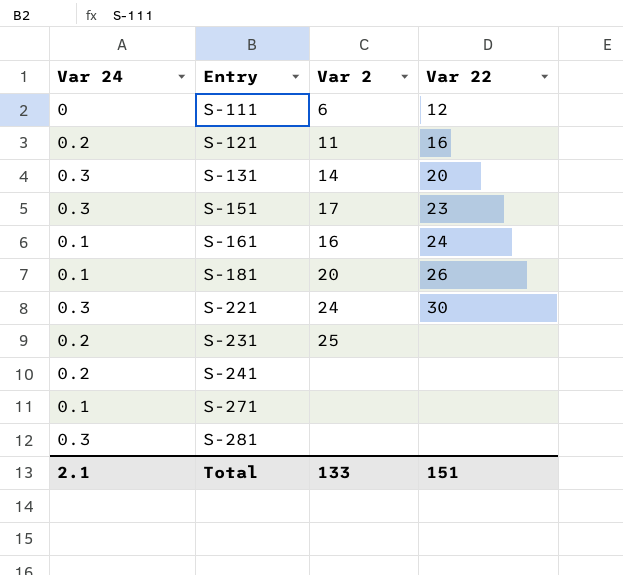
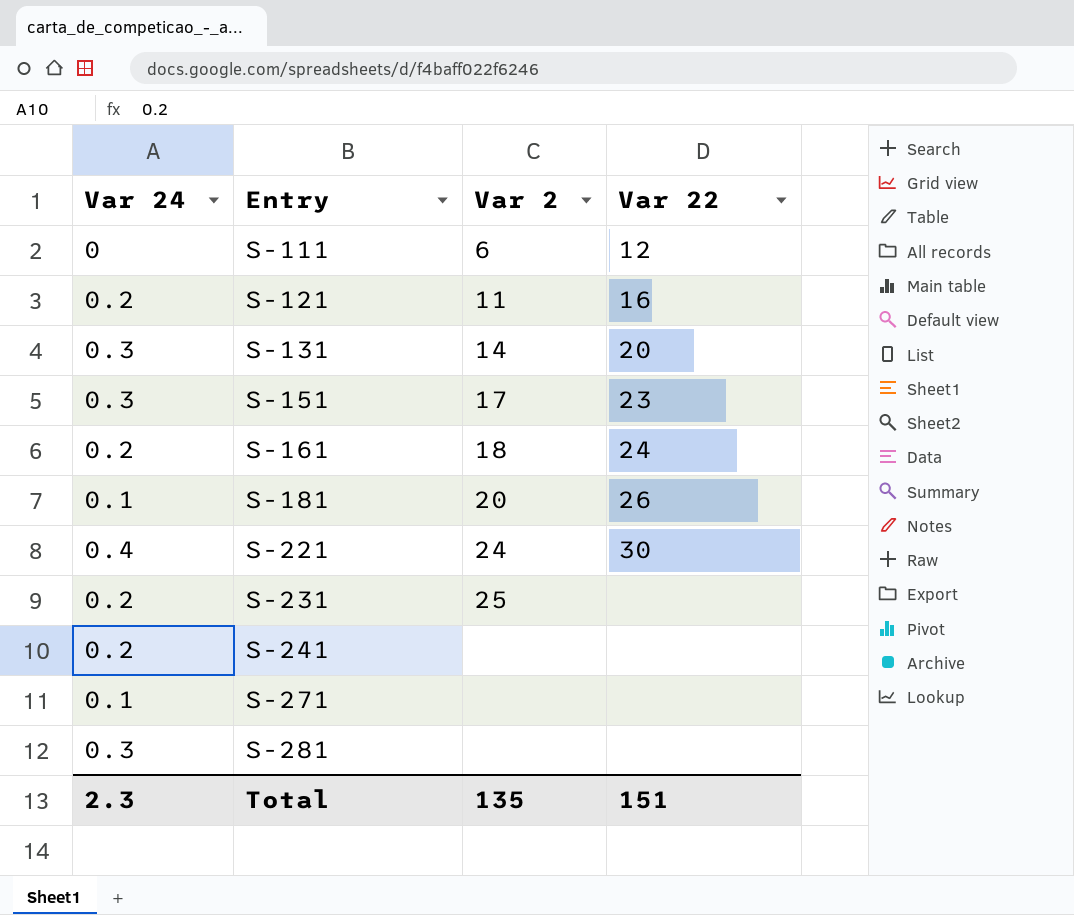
S-161 | Var 24: 0.1 -> 0.2
S-161 | Var 2: 16 -> 18
S-221 | Var 24: 0.3 -> 0.4
Total | Var 24: 2.1 -> 2.3
Total | Var 2: 133 -> 135

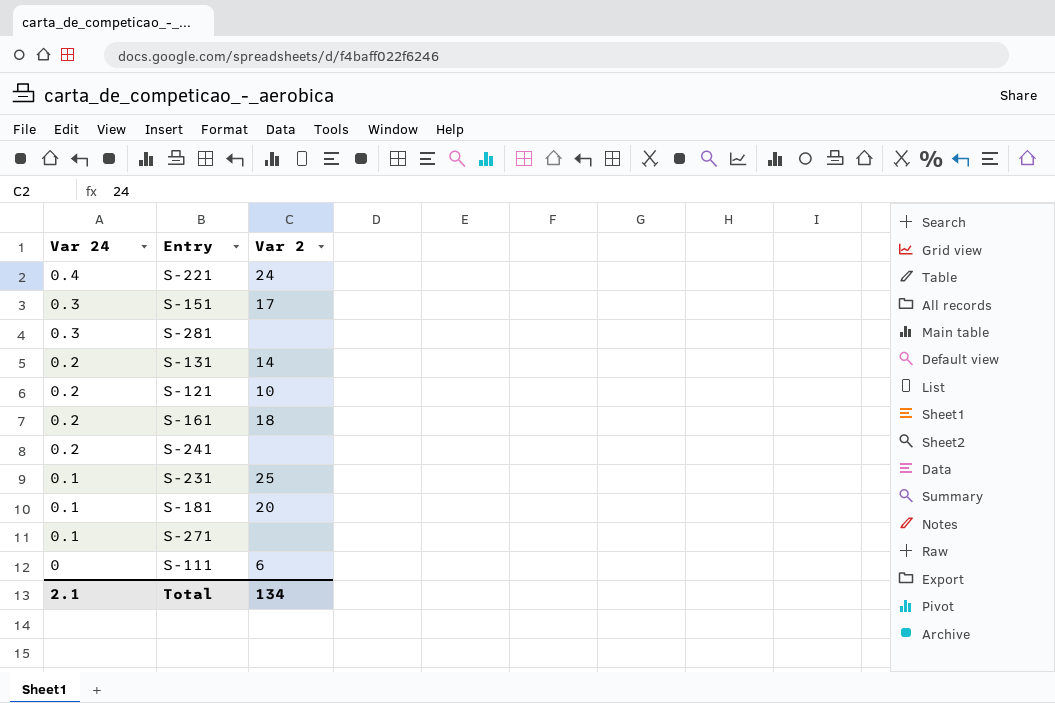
row order: Entry ascending -> Var 24 descending
column Var 22 | position: 4 -> none
S-131 | Var 24: 0.3 -> 0.2
S-121 | Var 2: 11 -> 10
S-231 | Var 24: 0.2 -> 0.1
Total | Var 24: 2.3 -> 2.1
Total | Var 2: 135 -> 134

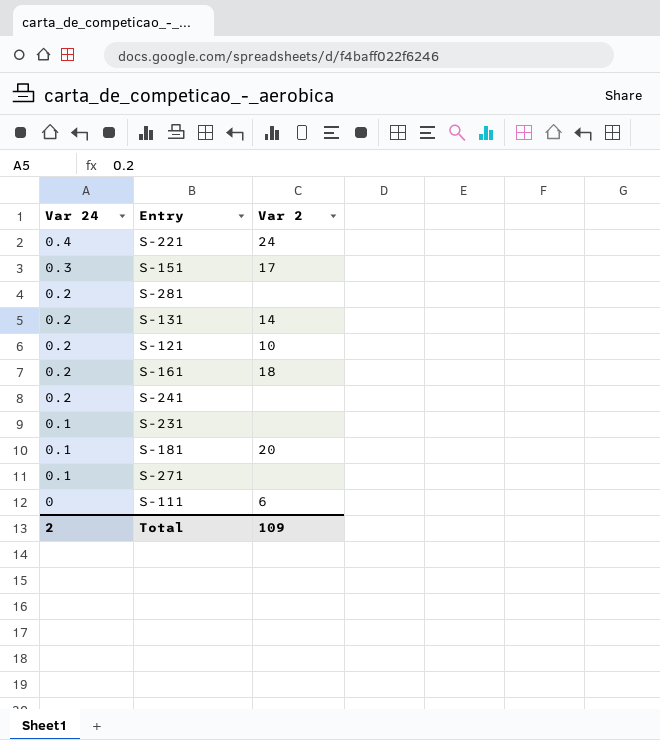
S-281 | Var 24: 0.3 -> 0.2
S-231 | Var 2: 25 -> none
Total | Var 24: 2.1 -> 2
Total | Var 2: 134 -> 109

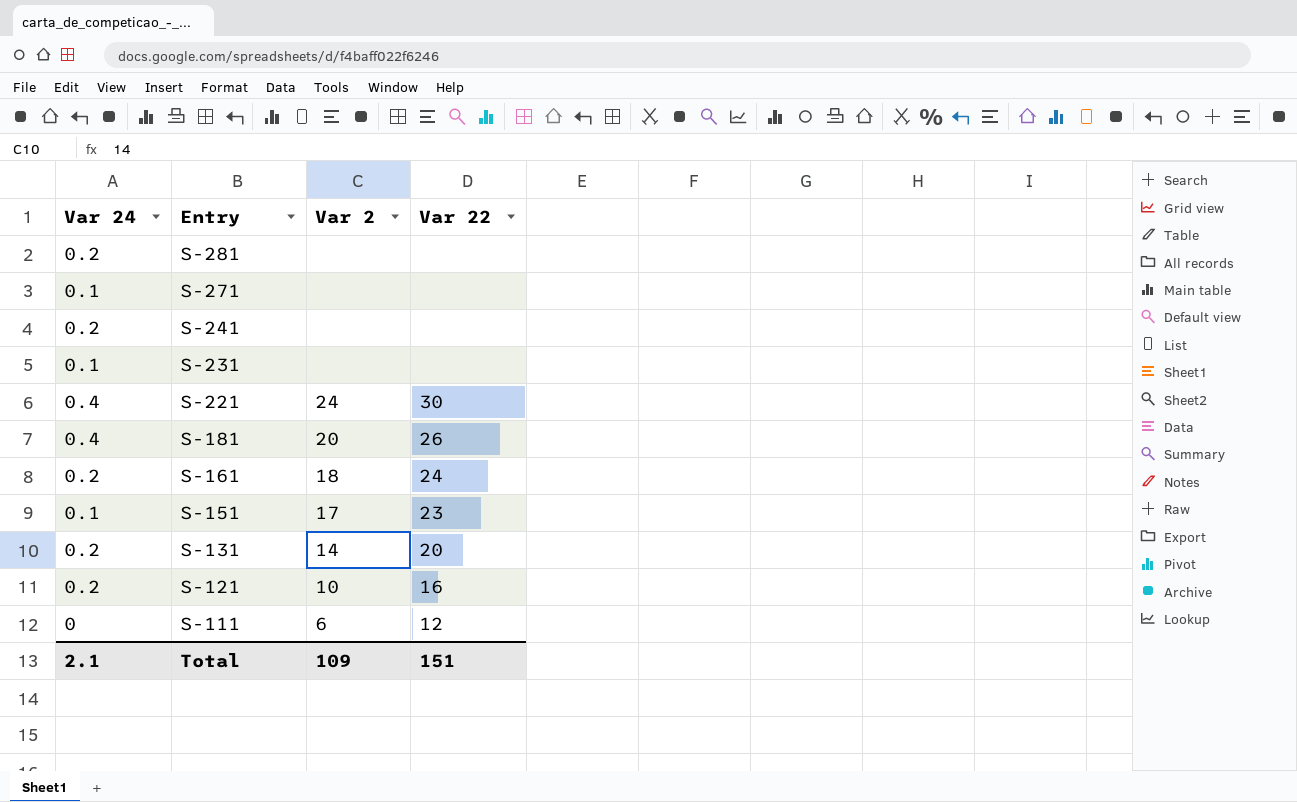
row order: Var 24 descending -> Entry descending
column Var 22 | position: none -> 4
S-181 | Var 24: 0.1 -> 0.4
S-151 | Var 24: 0.3 -> 0.1
Total | Var 24: 2 -> 2.1

